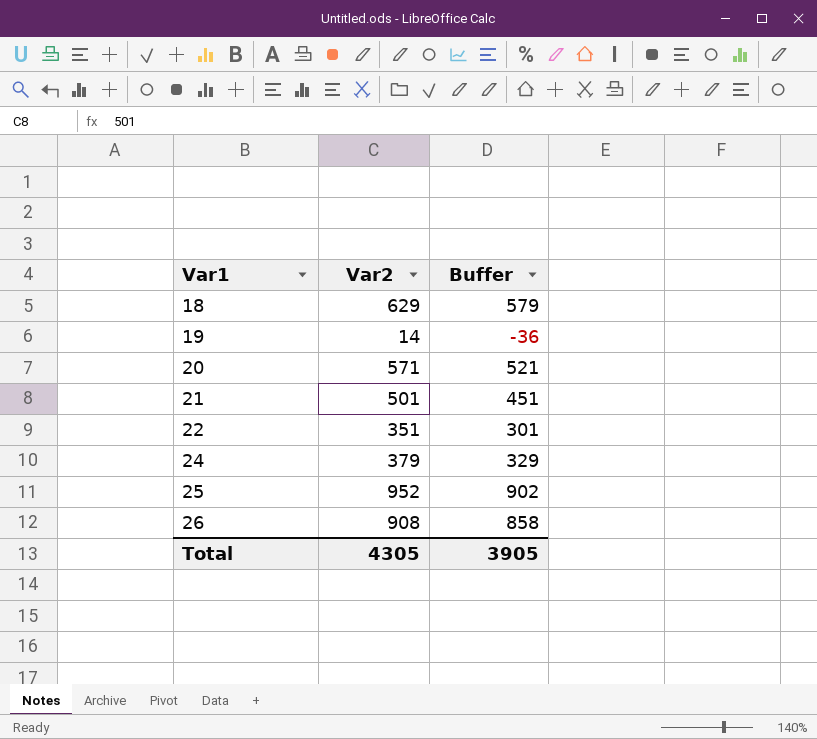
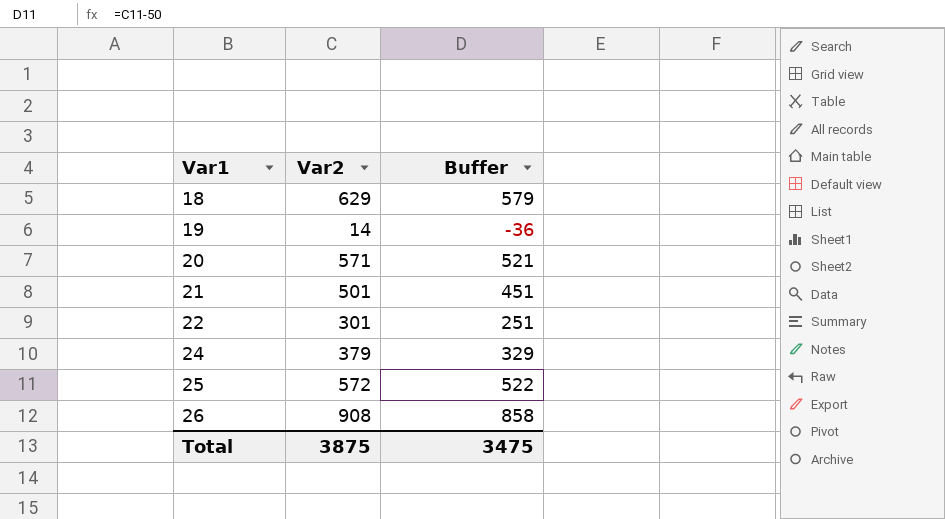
22 | Var2: 351 -> 301
22 | Buffer: 301 -> 251
25 | Var2: 952 -> 572
25 | Buffer: 902 -> 522
Total | Var2: 4305 -> 3875
Total | Buffer: 3905 -> 3475

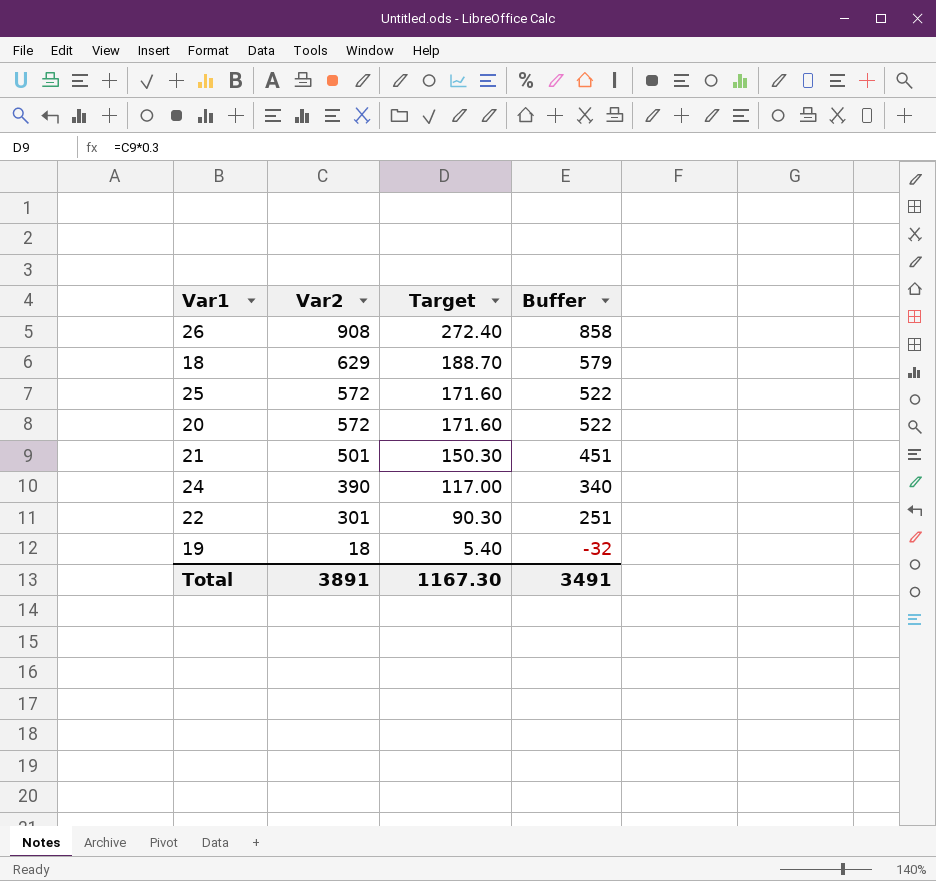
row order: Var1 ascending -> Var2 descending
column Target | formula: none -> [Var2] * 0.3
20 | Var2: 571 -> 572
20 | Buffer: 521 -> 522
24 | Var2: 379 -> 390
24 | Buffer: 329 -> 340
19 | Var2: 14 -> 18
19 | Buffer: -36 -> -32
Total | Var2: 3875 -> 3891
Total | Buffer: 3475 -> 3491

